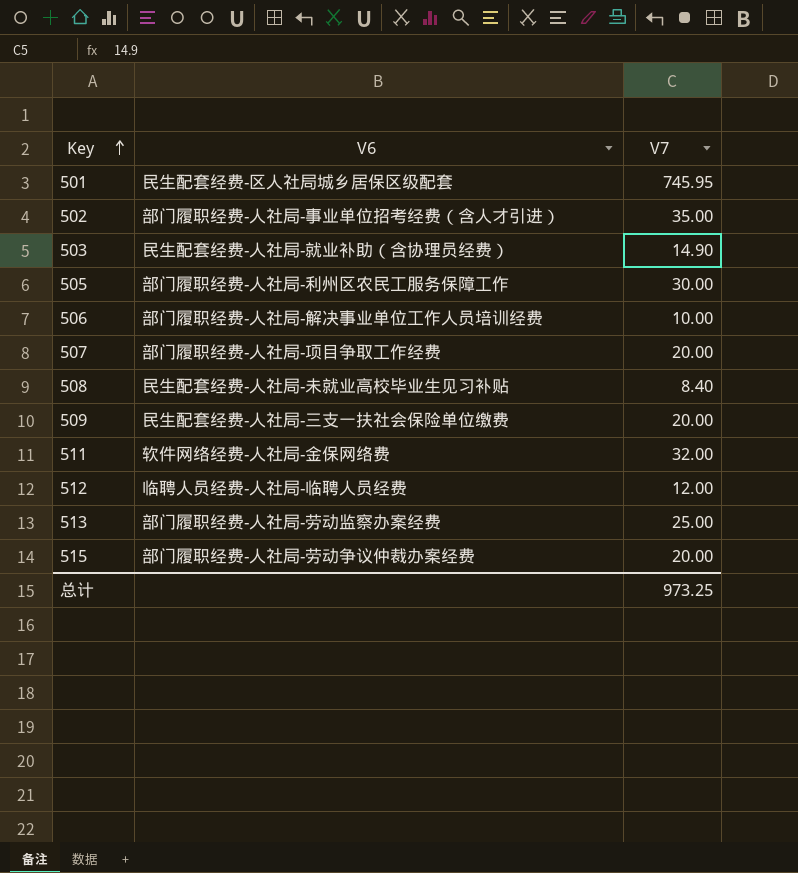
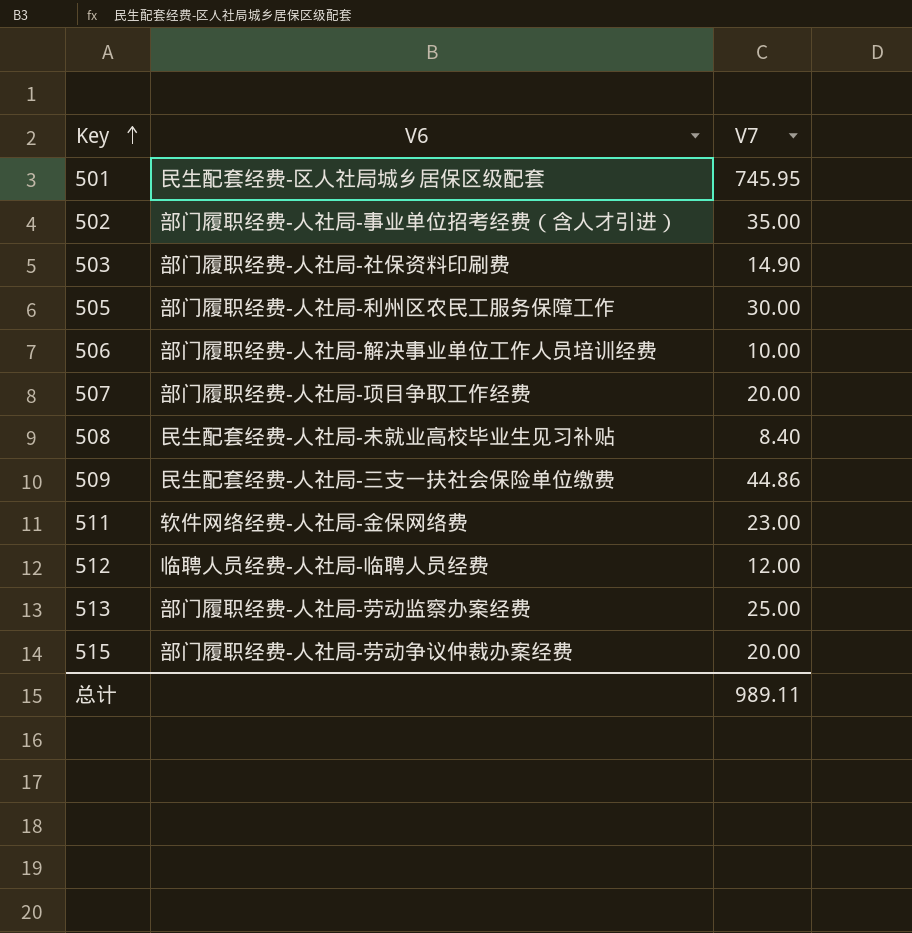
503 | V6: 民生配套经费-人社局-就业补助（含协理员经费） -> 部门履职经费-人社局-社保资料印刷费
509 | V7: 20.00 -> 44.86
511 | V7: 32.00 -> 23.00
总计 | V7: 973.25 -> 989.11

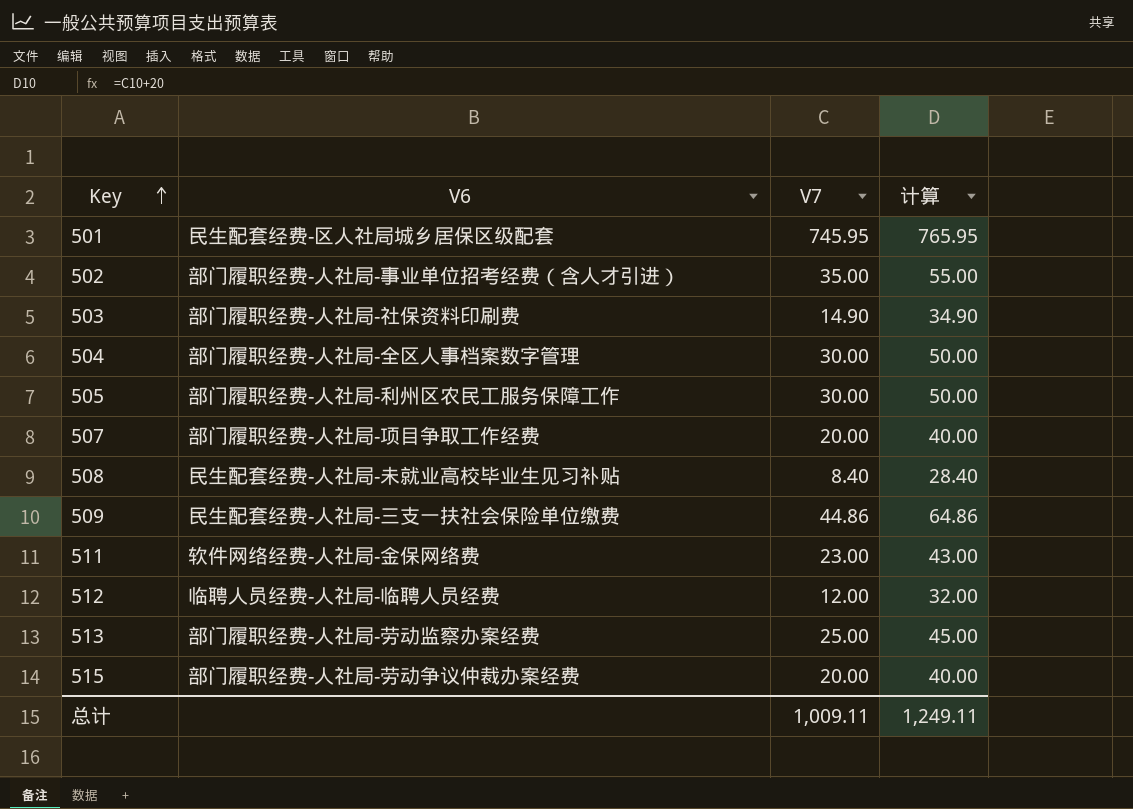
column 计算 | formula: none -> [V7] + 20
row 506: 部门履职经费-人社局-解决事业单位工作人员培训经费 | 10.00 -> none
row 504: none -> 部门履职经费-人社局-全区人事档案数字管理 | 30.00 | 50.00
总计 | V7: 989.11 -> 1,009.11

